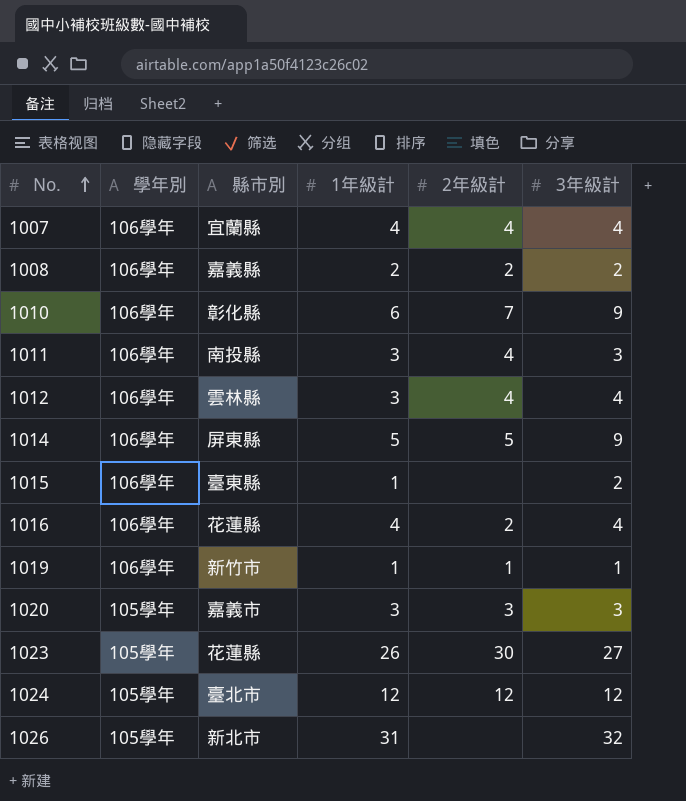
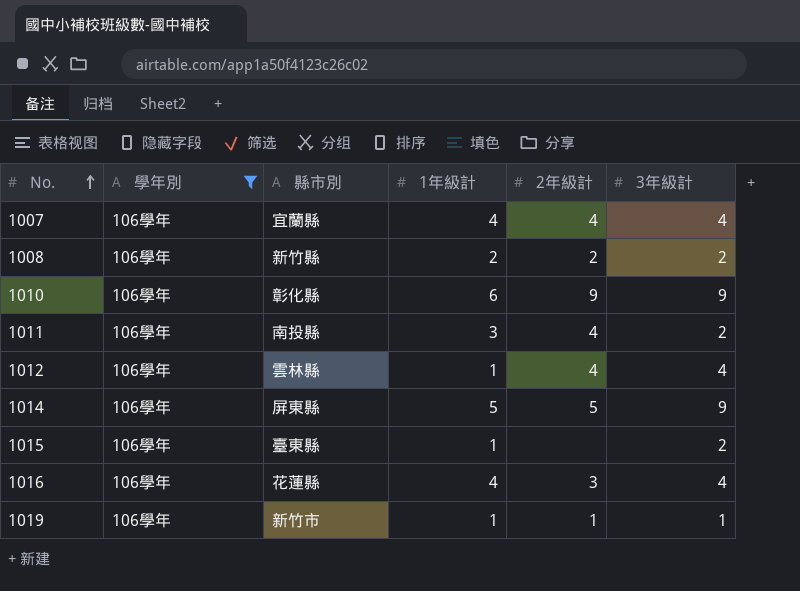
filter: none -> 學年別 = 106學年
1008 | 縣市別: 嘉義縣 -> 新竹縣
1010 | 2年級計: 7 -> 9
1011 | 3年級計: 3 -> 2
1012 | 1年級計: 3 -> 1
1016 | 2年級計: 2 -> 3

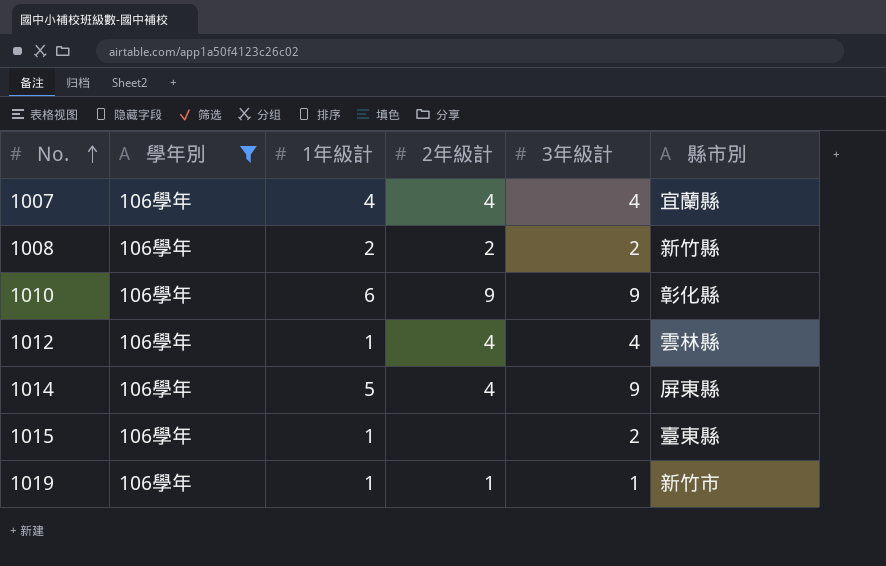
column 縣市別 | position: 3 -> 6
row 1011: 106學年 | 南投縣 | 3 | 4 | 2 -> none
row 1016: 106學年 | 花蓮縣 | 4 | 3 | 4 -> none
1014 | 2年級計: 5 -> 4

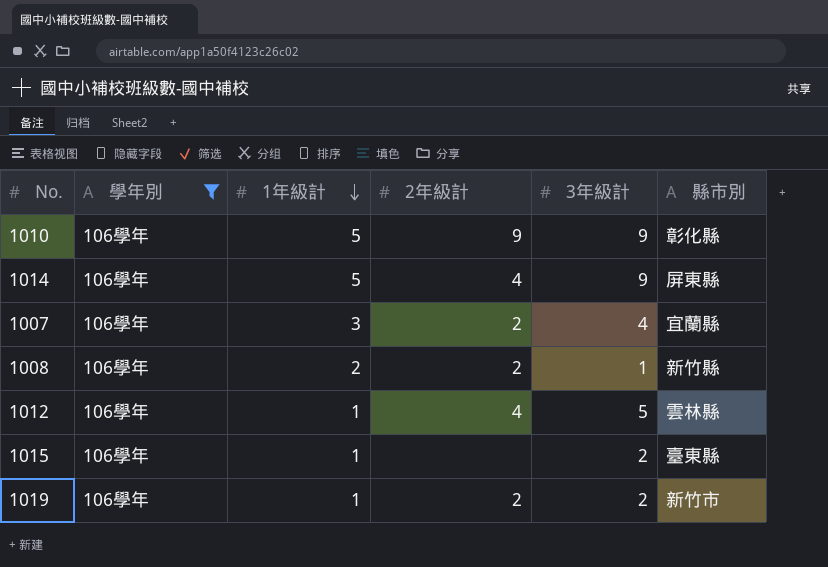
row order: No. ascending -> 1年級計 descending
1010 | 1年級計: 6 -> 5
1007 | 1年級計: 4 -> 3
1007 | 2年級計: 4 -> 2
1008 | 3年級計: 2 -> 1
1012 | 3年級計: 4 -> 5
1019 | 2年級計: 1 -> 2
1019 | 3年級計: 1 -> 2

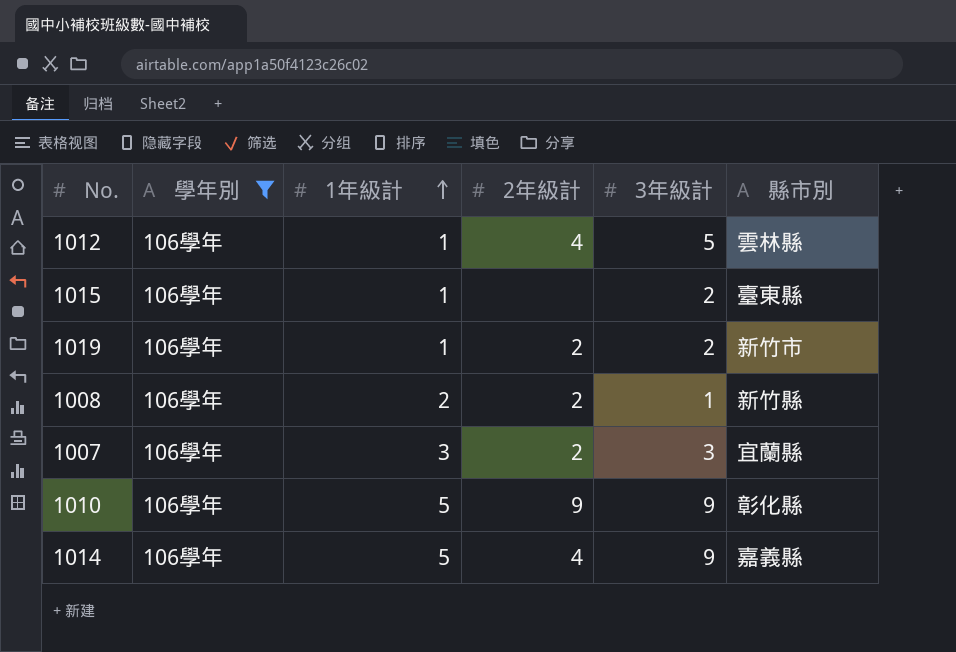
row order: 1年級計 descending -> 1年級計 ascending
1007 | 3年級計: 4 -> 3
1014 | 縣市別: 屏東縣 -> 嘉義縣

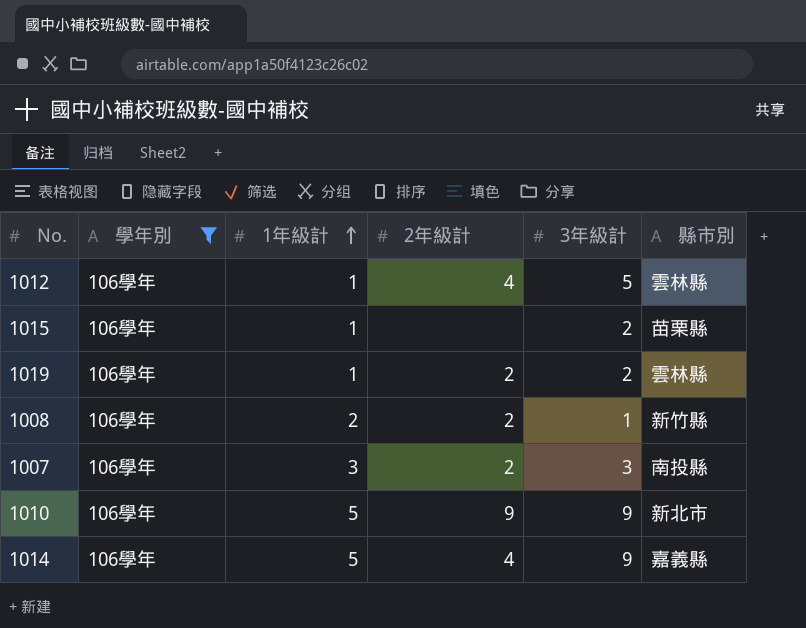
1015 | 縣市別: 臺東縣 -> 苗栗縣
1019 | 縣市別: 新竹市 -> 雲林縣
1007 | 縣市別: 宜蘭縣 -> 南投縣
1010 | 縣市別: 彰化縣 -> 新北市

